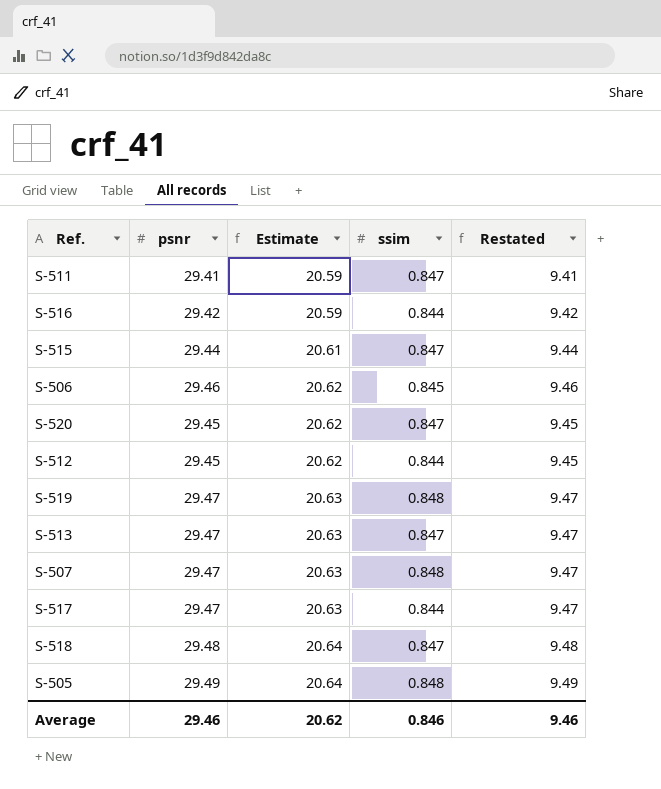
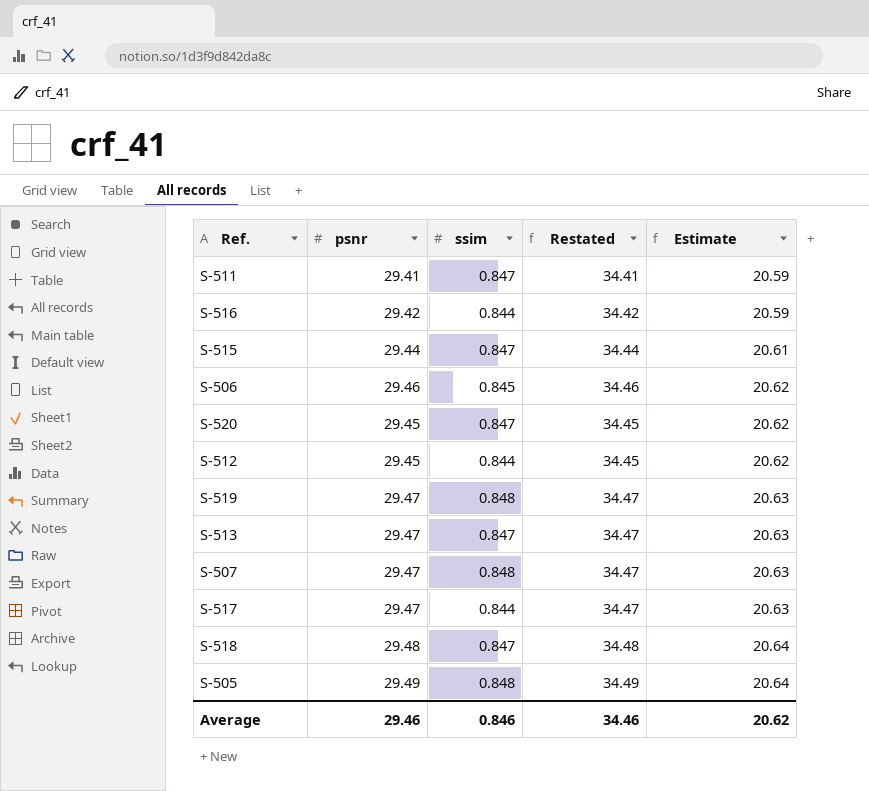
column Restated | formula: [psnr] - 20 -> [psnr] + 5
column Estimate | position: 3 -> 5
Average | Restated: 9.46 -> 34.46

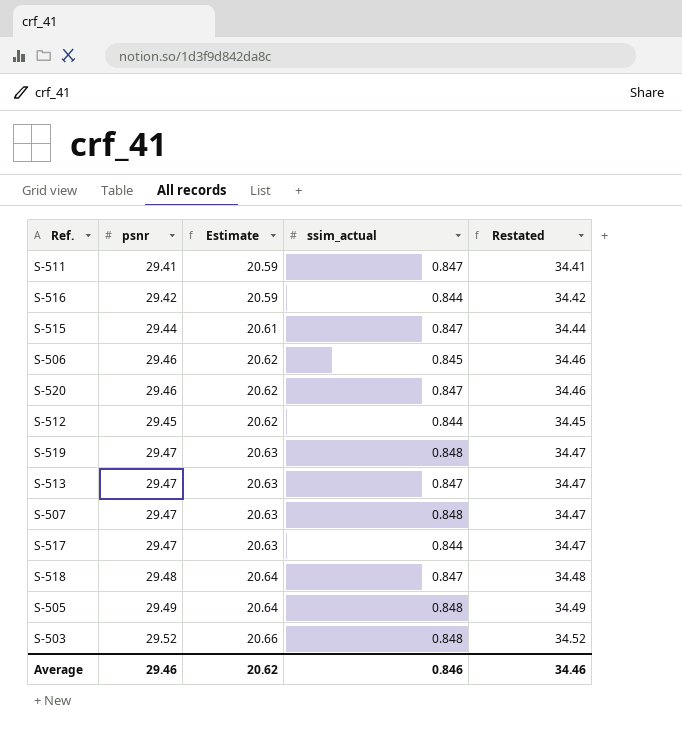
column Estimate | position: 5 -> 3
column name: ssim -> ssim_actual
S-520 | psnr: 29.45 -> 29.46
S-520 | Restated: 34.45 -> 34.46
row S-503: none -> 29.52 | 20.66 | 0.848 | 34.52

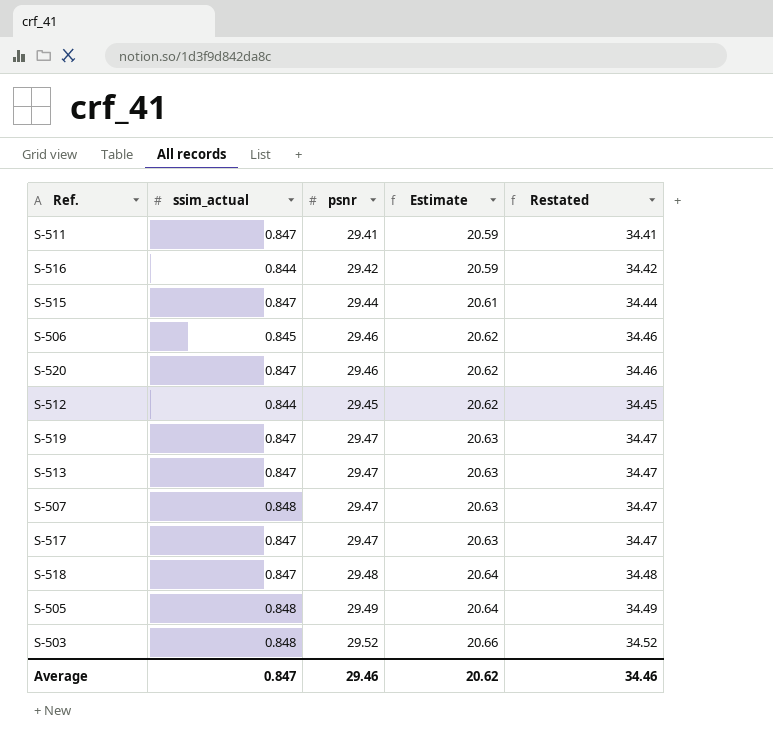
column ssim_actual | position: 4 -> 2
S-519 | ssim_actual: 0.848 -> 0.847
S-517 | ssim_actual: 0.844 -> 0.847
Average | ssim_actual: 0.846 -> 0.847

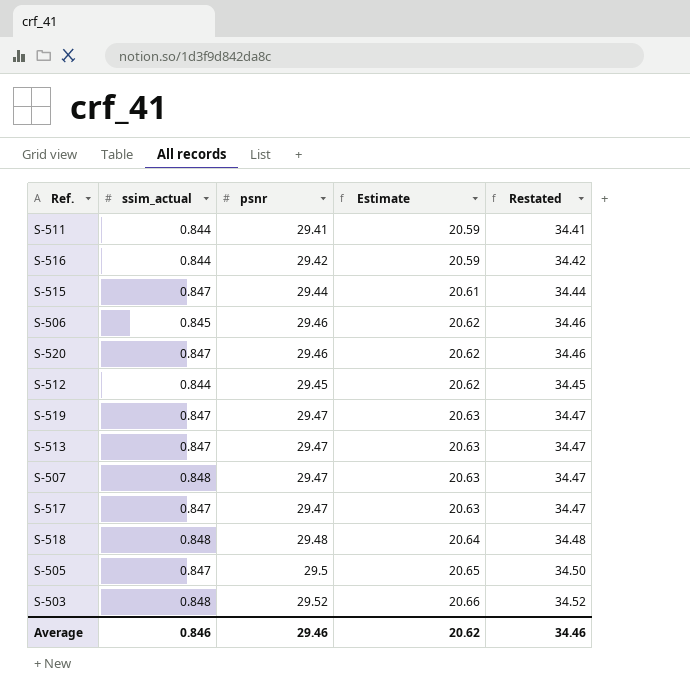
S-511 | ssim_actual: 0.847 -> 0.844
S-518 | ssim_actual: 0.847 -> 0.848
S-505 | ssim_actual: 0.848 -> 0.847
S-505 | psnr: 29.49 -> 29.5
S-505 | Estimate: 20.64 -> 20.65
S-505 | Restated: 34.49 -> 34.50
Average | ssim_actual: 0.847 -> 0.846

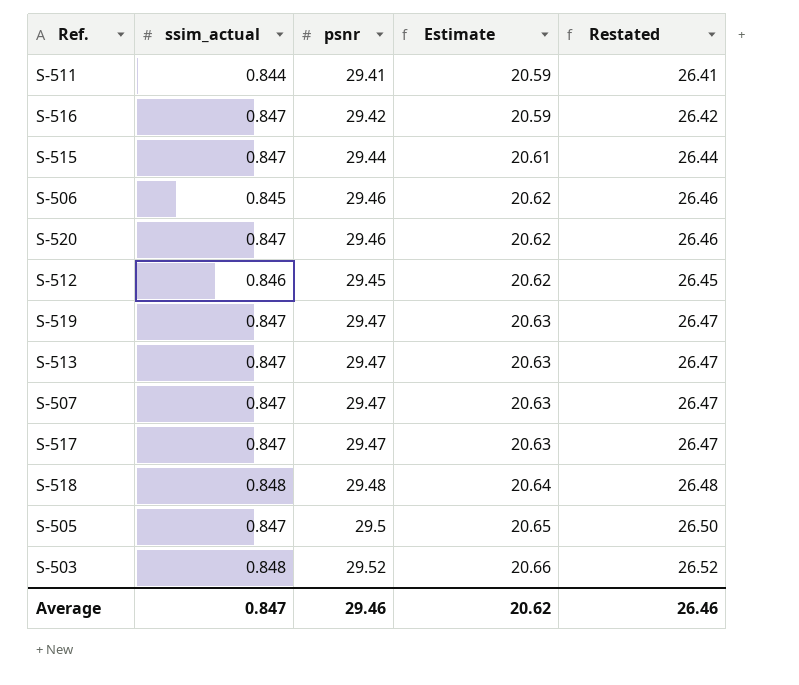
column Restated | formula: [psnr] + 5 -> [psnr] - 3
S-516 | ssim_actual: 0.844 -> 0.847
S-512 | ssim_actual: 0.844 -> 0.846
S-507 | ssim_actual: 0.848 -> 0.847
Average | ssim_actual: 0.846 -> 0.847
Average | Restated: 34.46 -> 26.46

